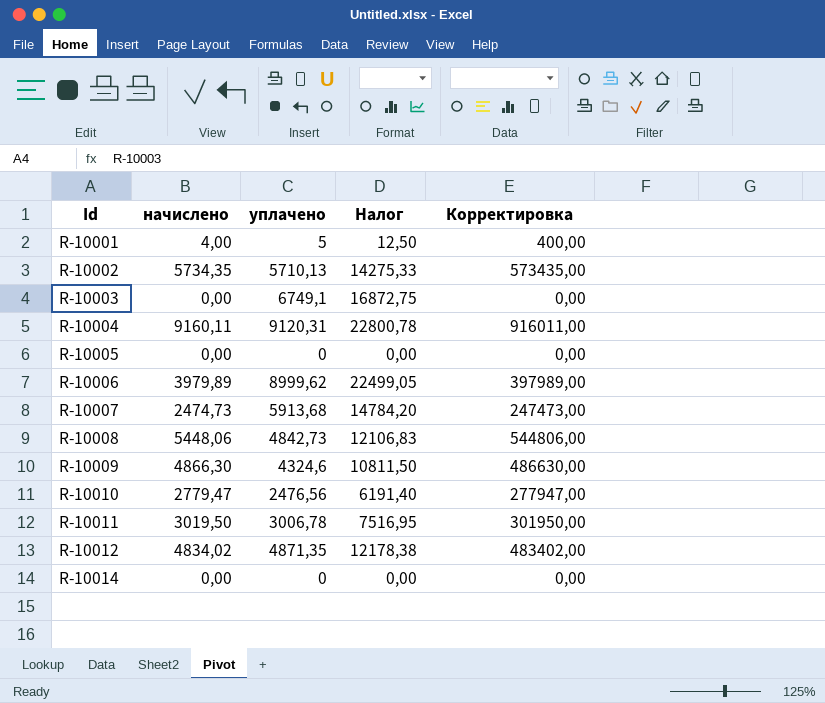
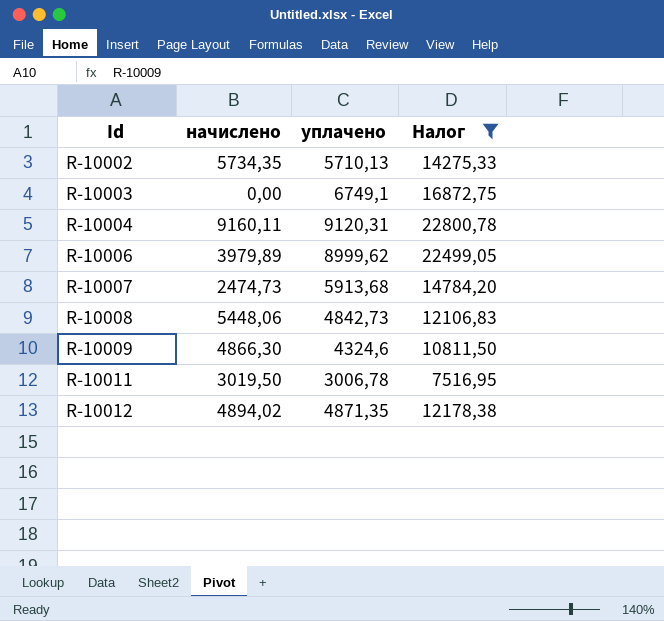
filter: none -> Налог >= 7516,95
column Корректировка | formula: [начислено] * 100 -> none
R-10012 | начислено: 4834,02 -> 4894,02

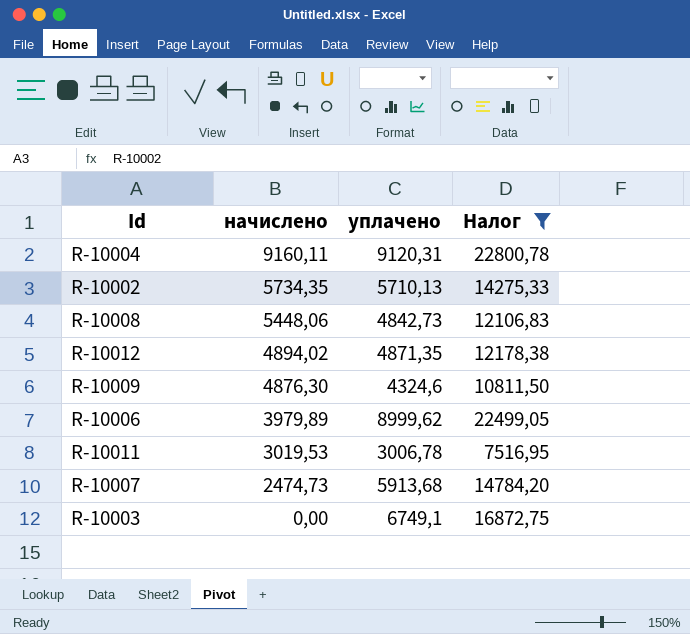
row order: Id ascending -> начислено descending
R-10009 | начислено: 4866,30 -> 4876,30
R-10011 | начислено: 3019,50 -> 3019,53

